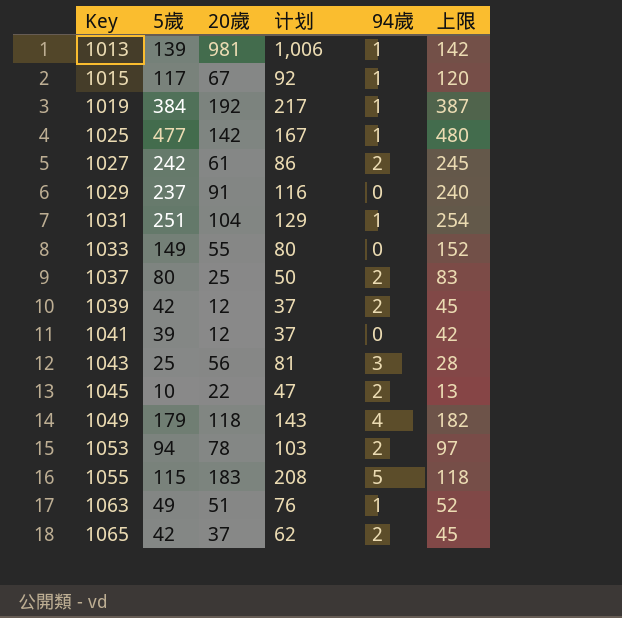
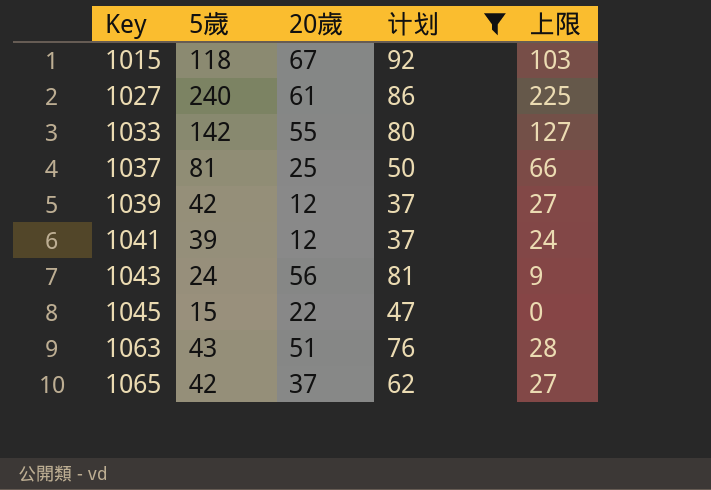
filter: none -> 计划 <= 92
column 94歲 | position: 5 -> none
column 上限 | formula: [5歲] + 3 -> [5歲] - 15
1015 | 5歲: 117 -> 118
1027 | 5歲: 242 -> 240
1033 | 5歲: 149 -> 142
1037 | 5歲: 80 -> 81
1043 | 5歲: 25 -> 24
1045 | 5歲: 10 -> 15
1063 | 5歲: 49 -> 43

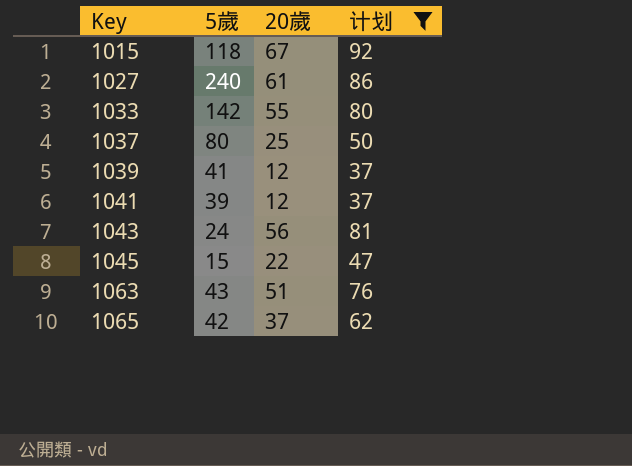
column 上限 | formula: [5歲] - 15 -> none
1037 | 5歲: 81 -> 80
1039 | 5歲: 42 -> 41

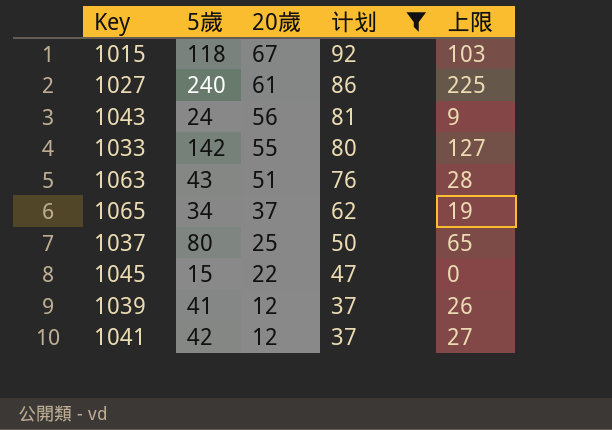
row order: Key ascending -> 20歲 descending
column 上限 | formula: none -> [5歲] - 15
1065 | 5歲: 42 -> 34
1041 | 5歲: 39 -> 42

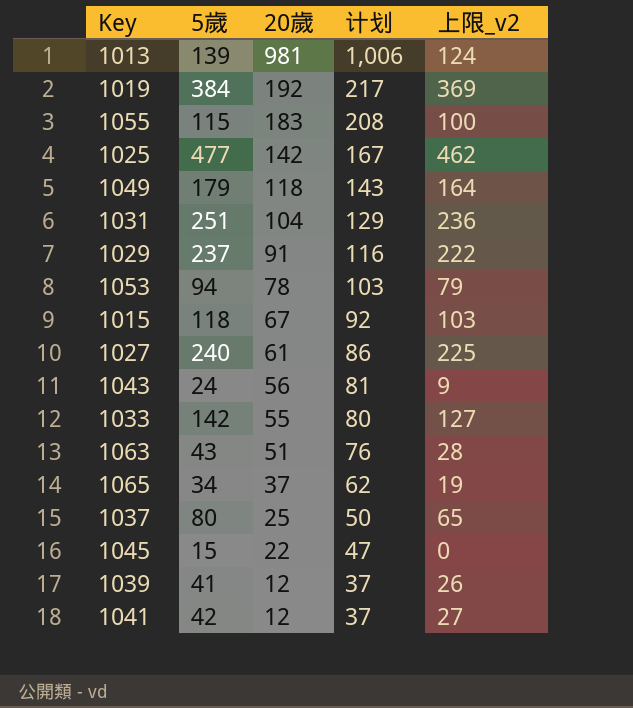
filter: 计划 <= 92 -> none
column name: 上限 -> 上限_v2

